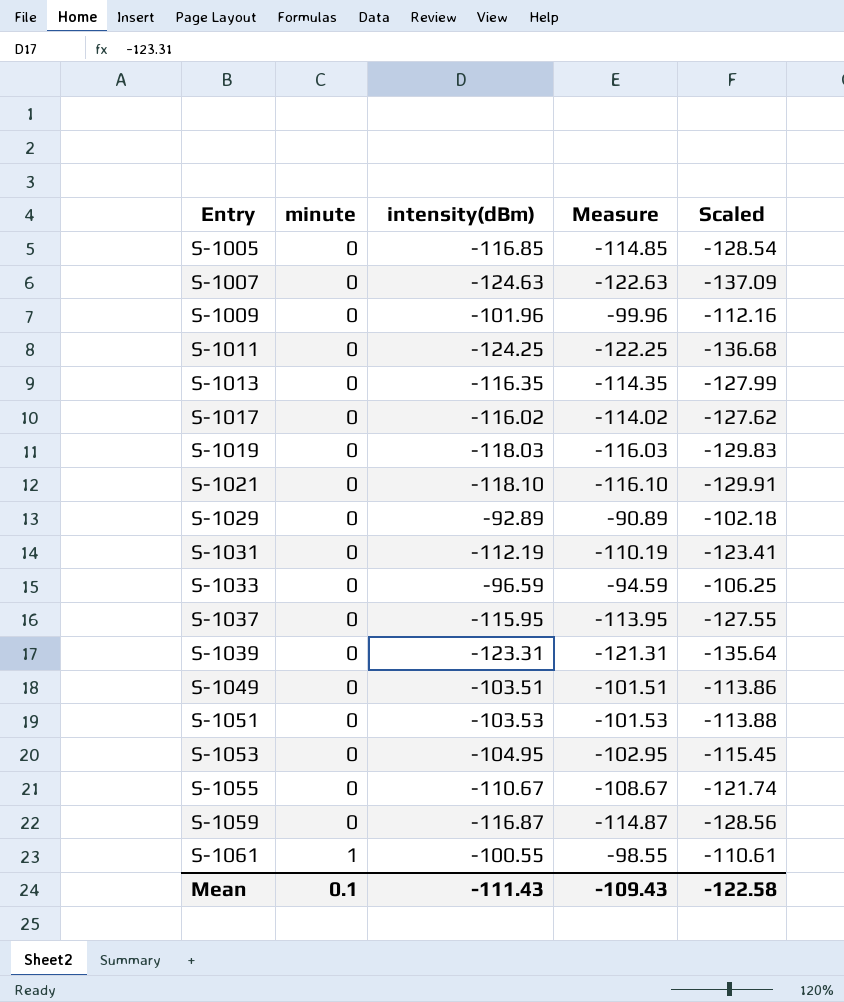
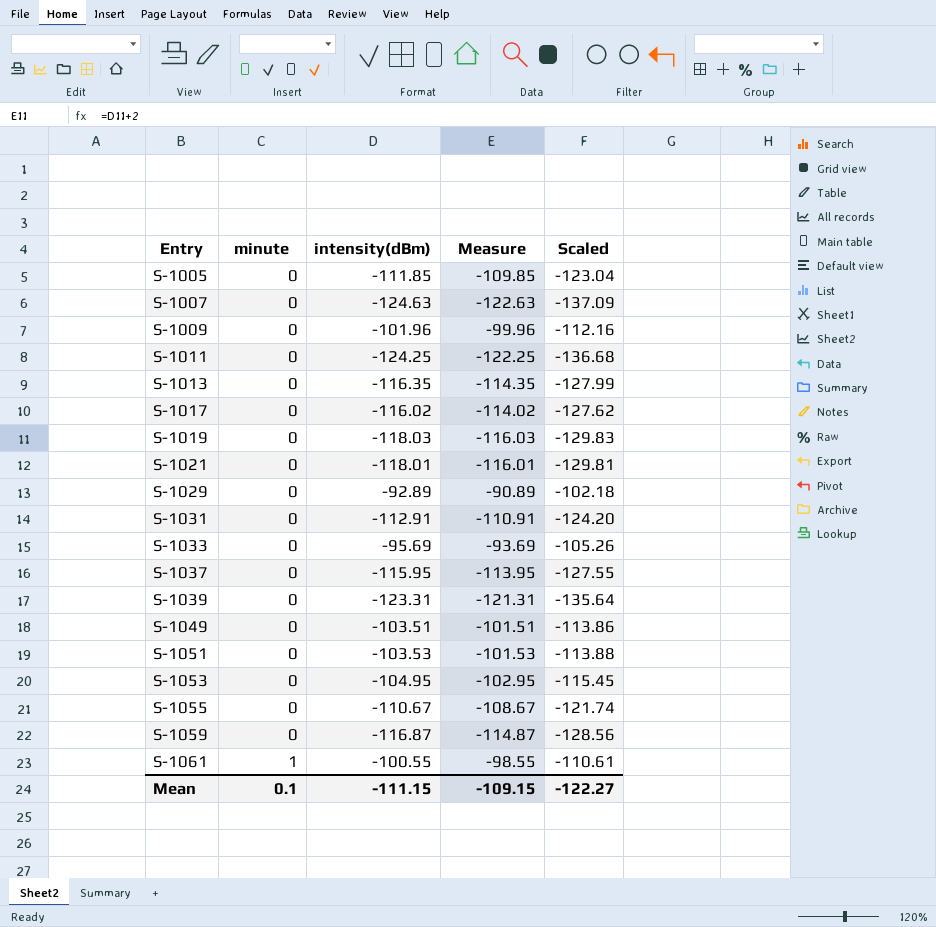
S-1005 | intensity(dBm): -116.85 -> -111.85
S-1005 | Measure: -114.85 -> -109.85
S-1005 | Scaled: -128.54 -> -123.04
S-1021 | intensity(dBm): -118.10 -> -118.01
S-1021 | Measure: -116.10 -> -116.01
S-1021 | Scaled: -129.91 -> -129.81
S-1031 | intensity(dBm): -112.19 -> -112.91
S-1031 | Measure: -110.19 -> -110.91
S-1031 | Scaled: -123.41 -> -124.20
S-1033 | intensity(dBm): -96.59 -> -95.69
S-1033 | Measure: -94.59 -> -93.69
S-1033 | Scaled: -106.25 -> -105.26
Mean | intensity(dBm): -111.43 -> -111.15
Mean | Measure: -109.43 -> -109.15
Mean | Scaled: -122.58 -> -122.27

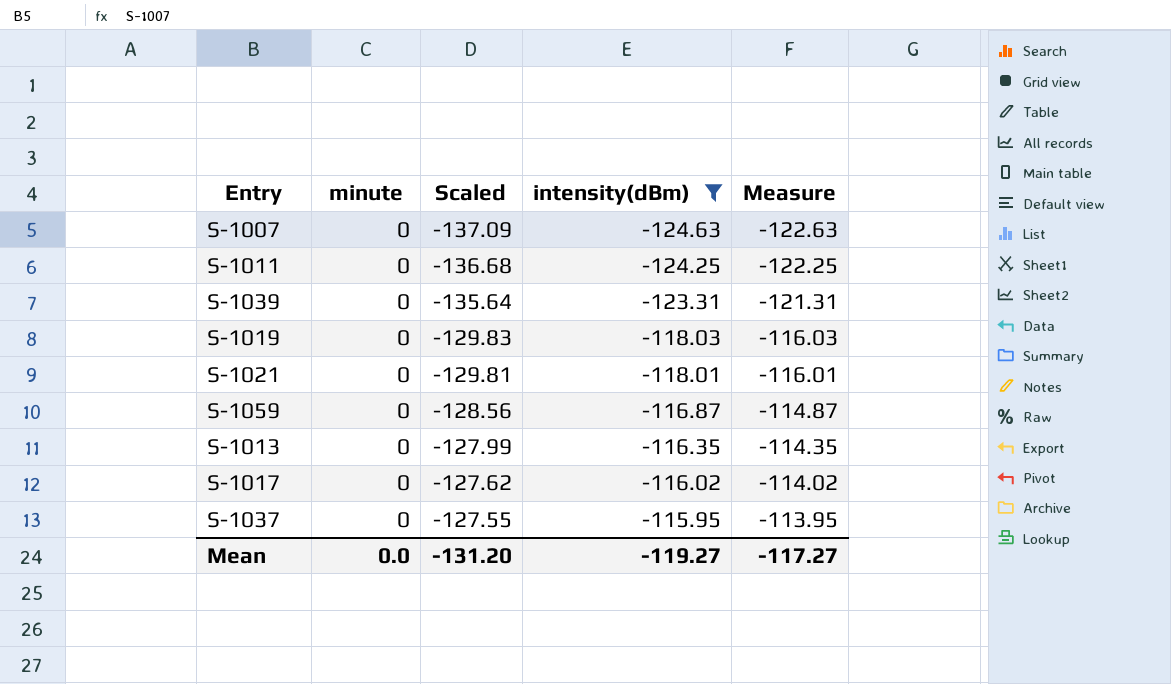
filter: none -> intensity(dBm) <= -115.95
row order: Entry ascending -> Scaled ascending
column Scaled | position: 5 -> 3
Mean | minute: 0.1 -> 0.0
Mean | Scaled: -122.27 -> -131.20
Mean | intensity(dBm): -111.15 -> -119.27
Mean | Measure: -109.15 -> -117.27

